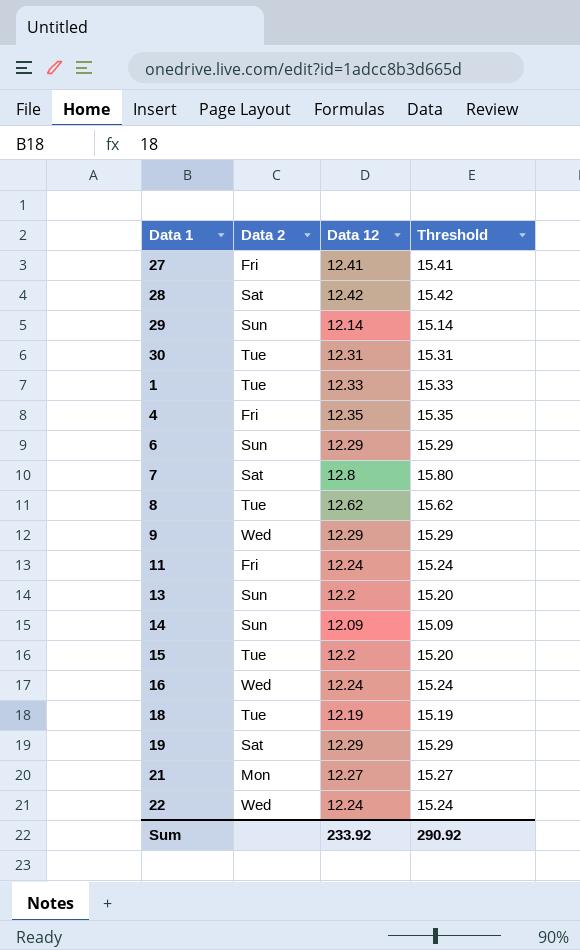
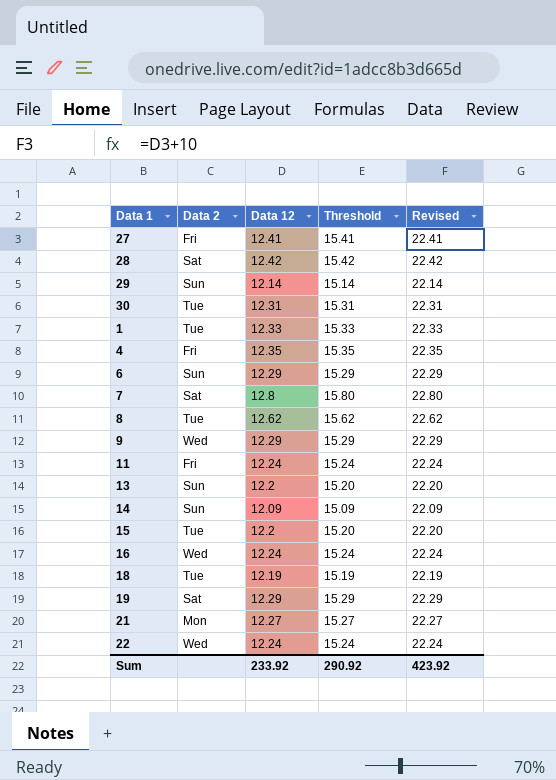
column Revised | formula: none -> [Data 12] + 10

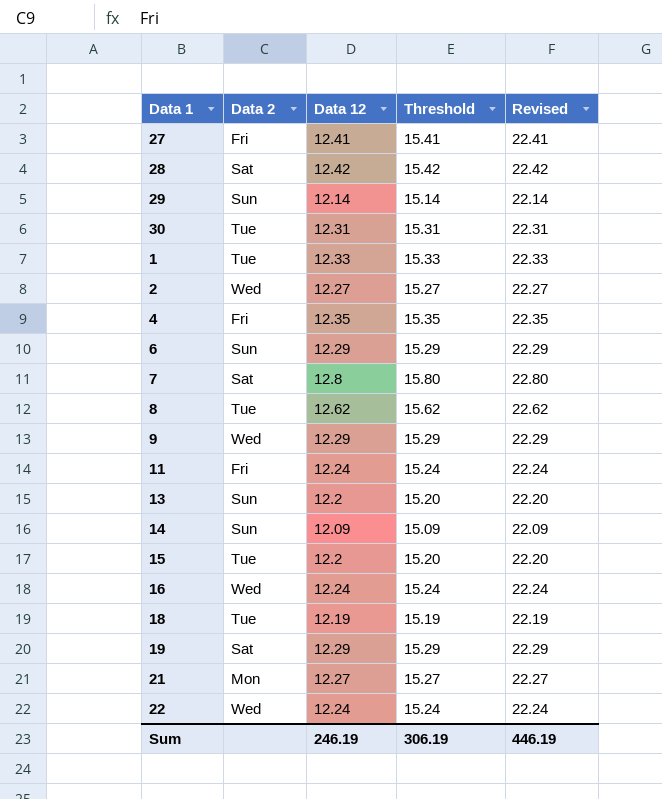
row 2: none -> Wed | 12.27 | 15.27 | 22.27
Sum | Data 12: 233.92 -> 246.19
Sum | Threshold: 290.92 -> 306.19
Sum | Revised: 423.92 -> 446.19

